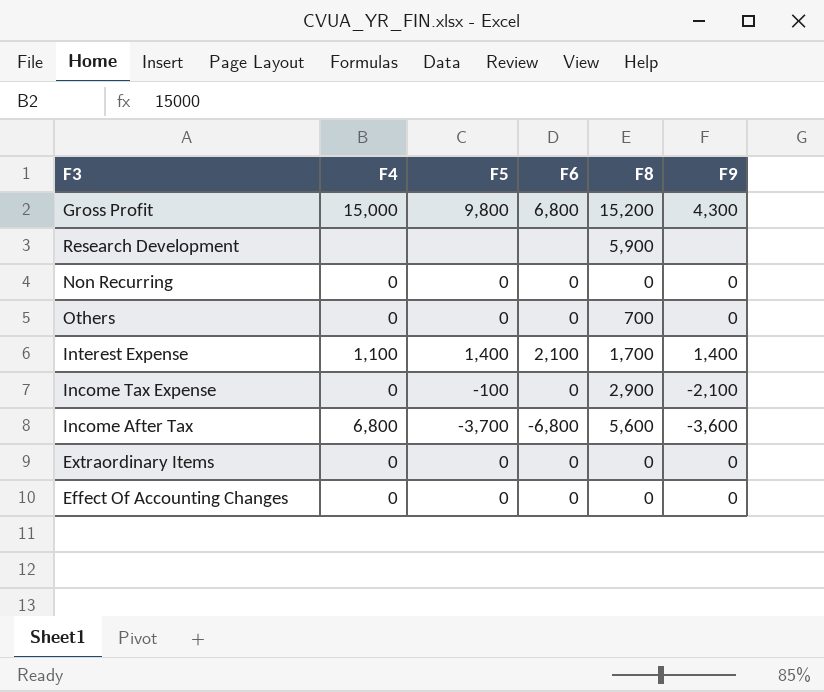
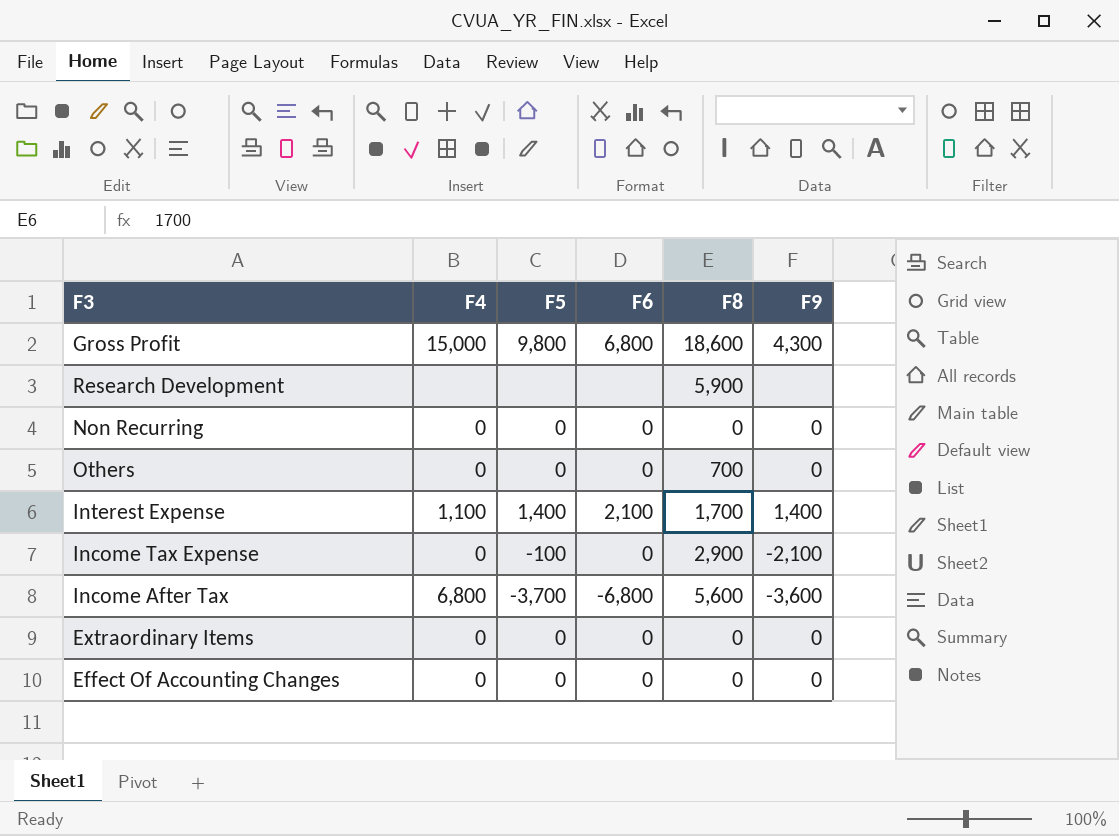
Gross Profit | F8: 15,200 -> 18,600

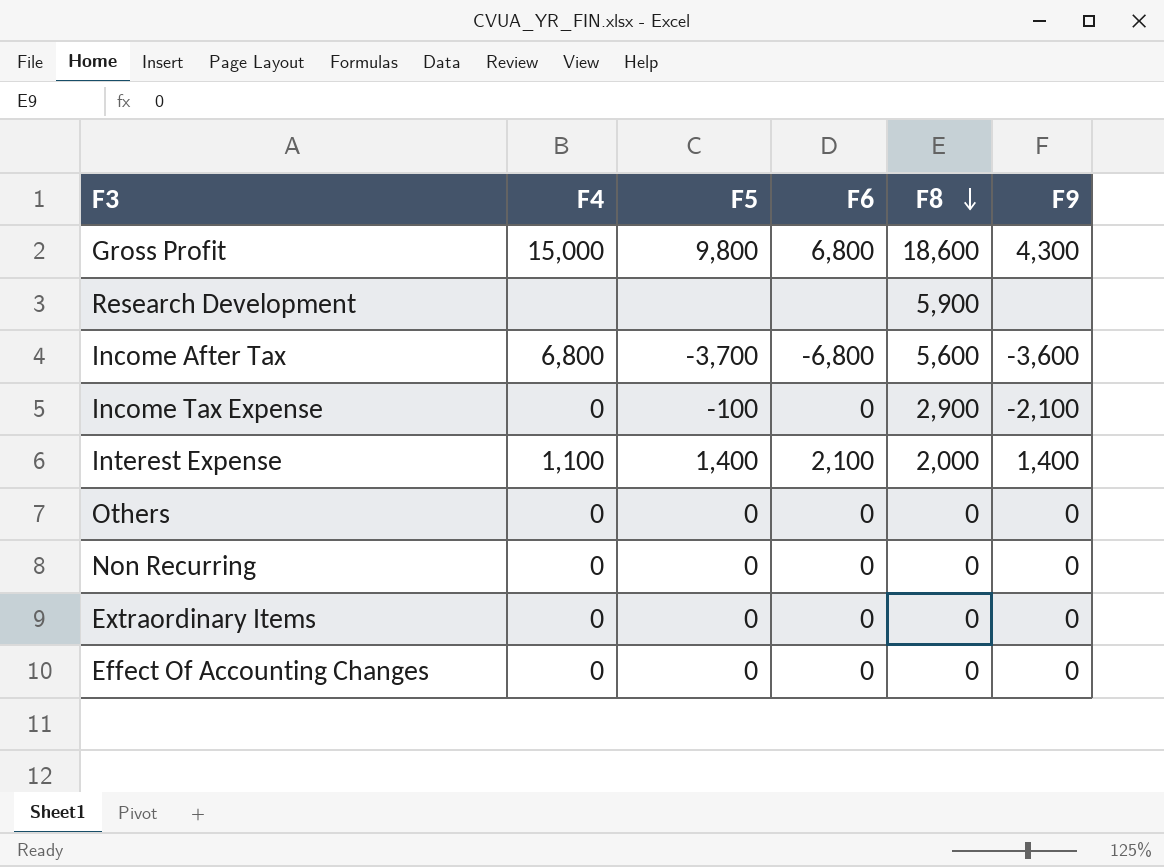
row order: none -> F8 descending
Interest Expense | F8: 1,700 -> 2,000
Others | F8: 700 -> 0

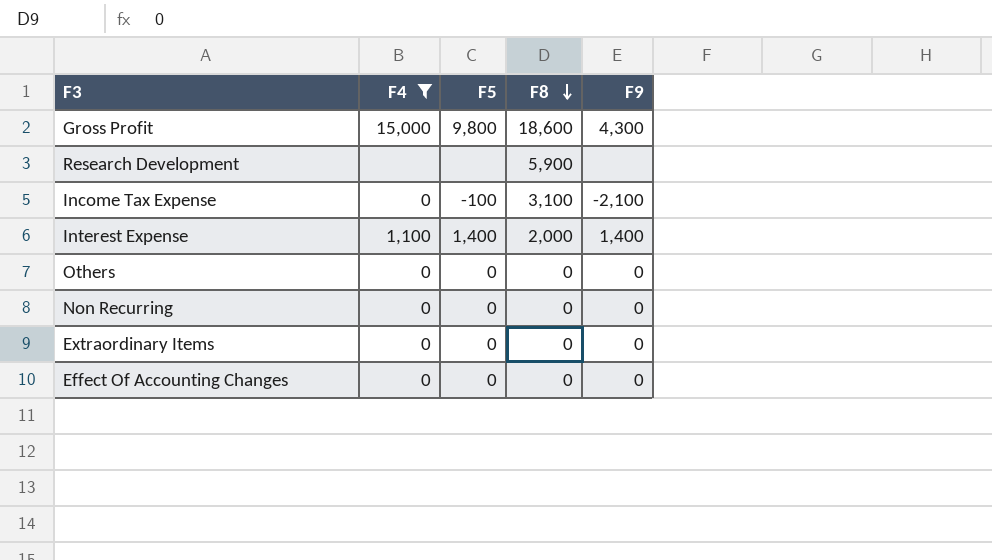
filter: none -> F4 != 6,800
column F6 | position: 4 -> none
Income Tax Expense | F8: 2,900 -> 3,100

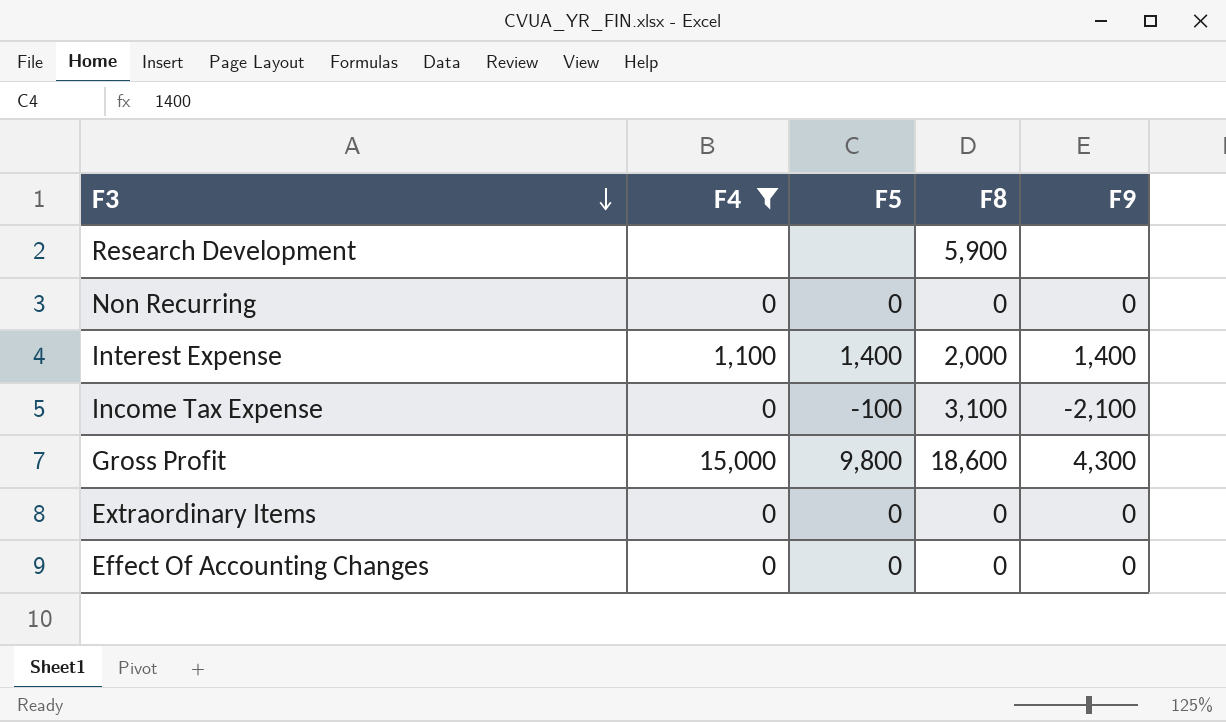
row order: F8 descending -> F3 descending
row Others: 0 | 0 | 0 | 0 -> none

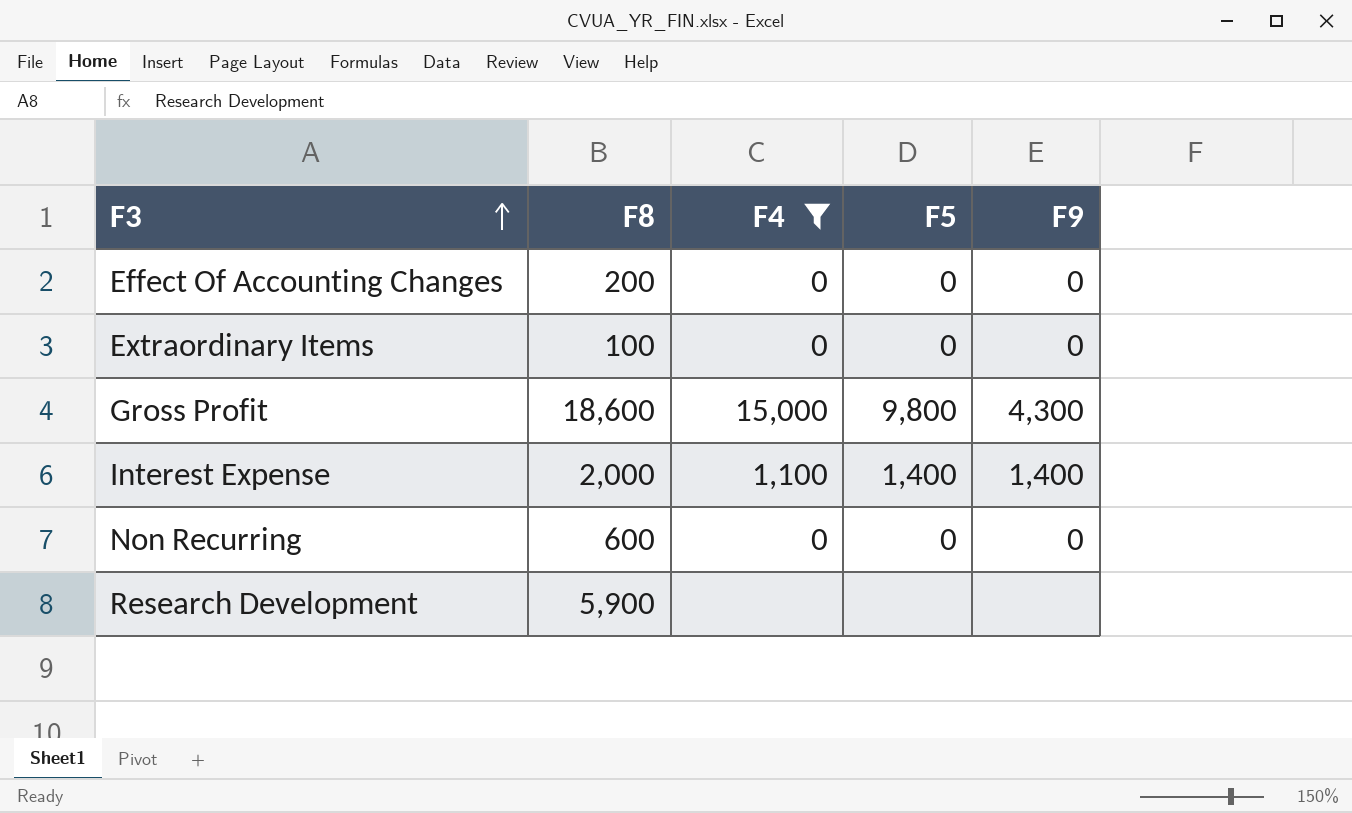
row order: F3 descending -> F3 ascending
column F8 | position: 4 -> 2
row Income Tax Expense: 0 | -100 | 3,100 | -2,100 -> none
Effect Of Accounting Changes | F8: 0 -> 200
Extraordinary Items | F8: 0 -> 100
Non Recurring | F8: 0 -> 600

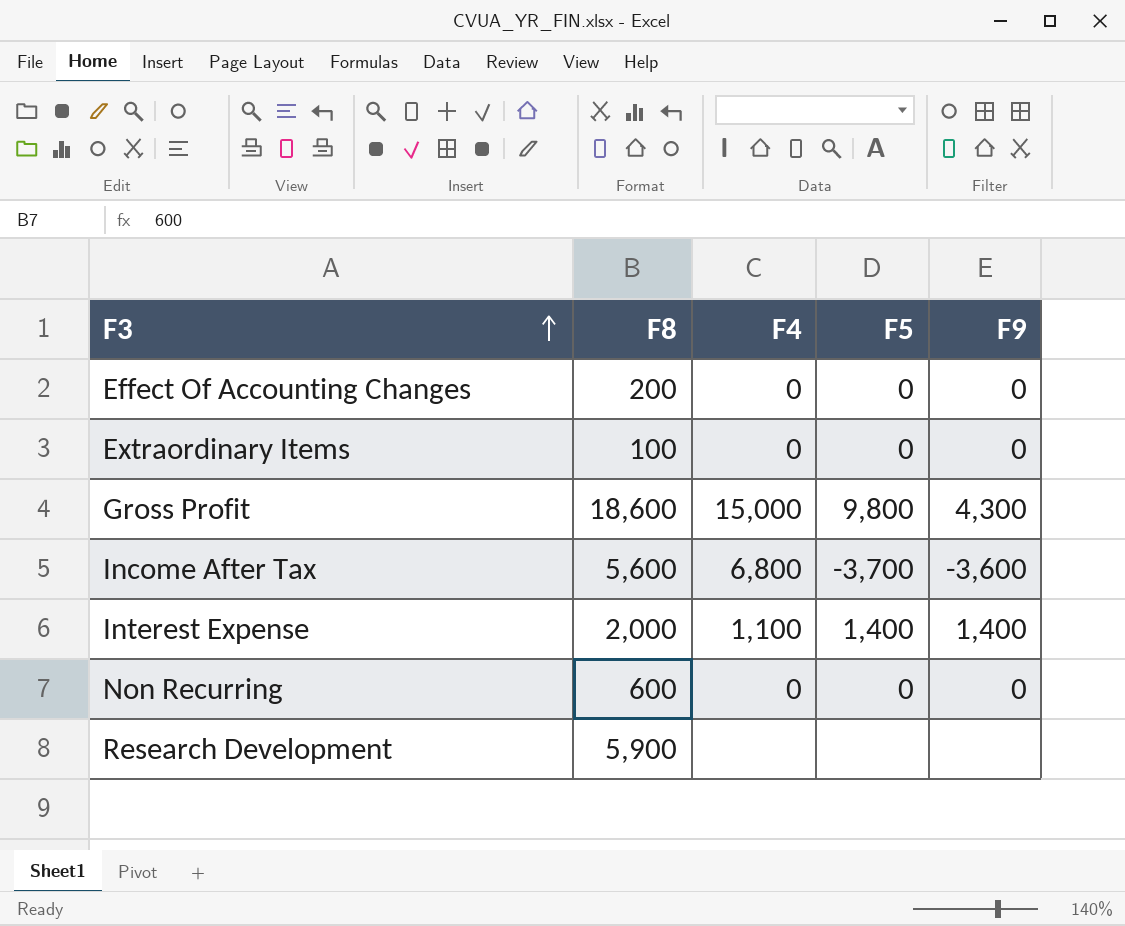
filter: F4 != 6,800 -> none

